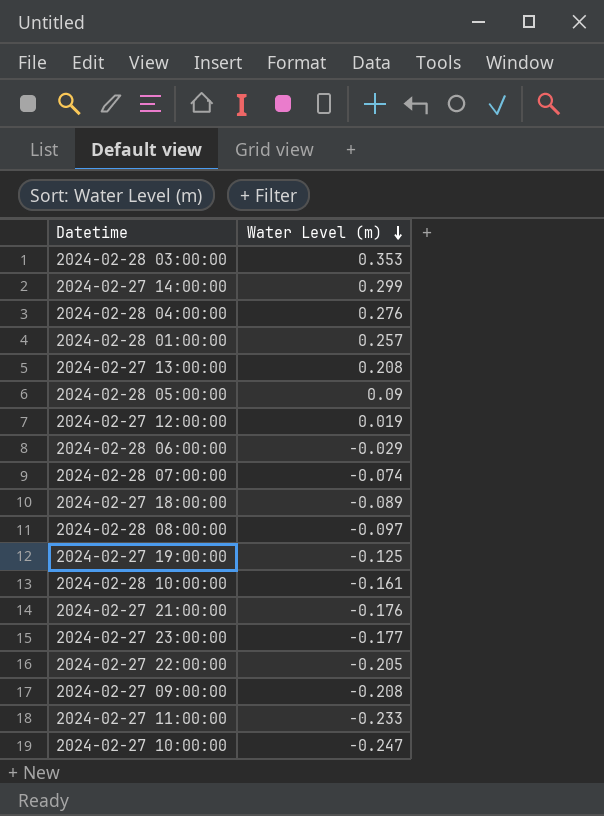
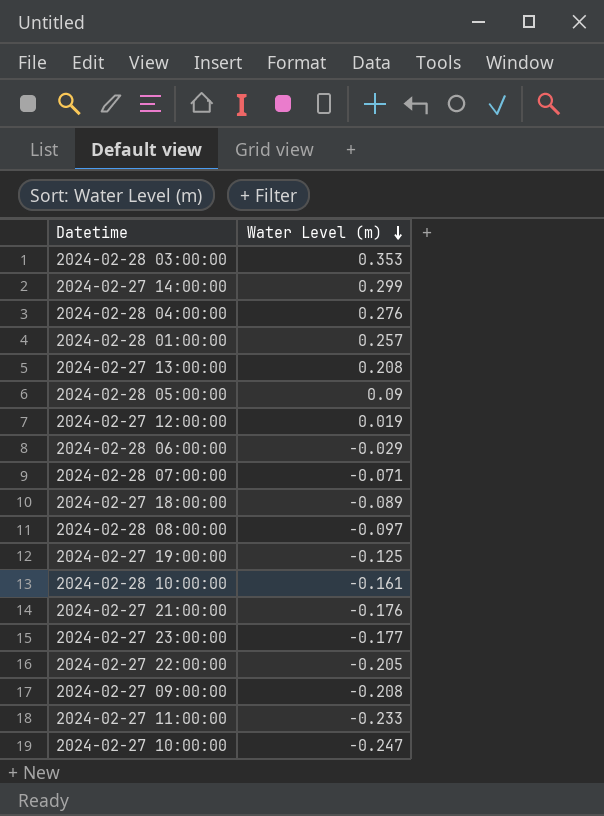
2024-02-28 07:00:00 | Water Level (m): -0.074 -> -0.071

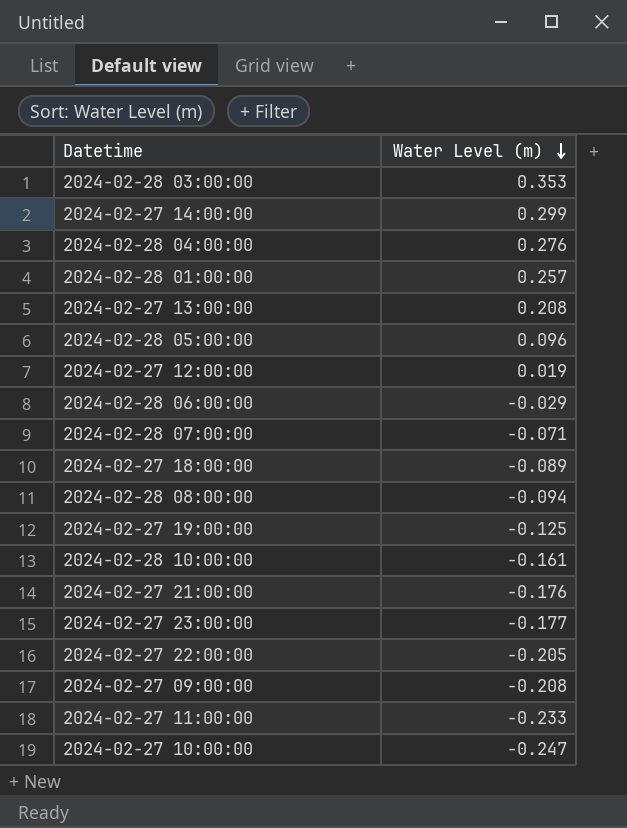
2024-02-28 05:00:00 | Water Level (m): 0.09 -> 0.096
2024-02-28 08:00:00 | Water Level (m): -0.097 -> -0.094

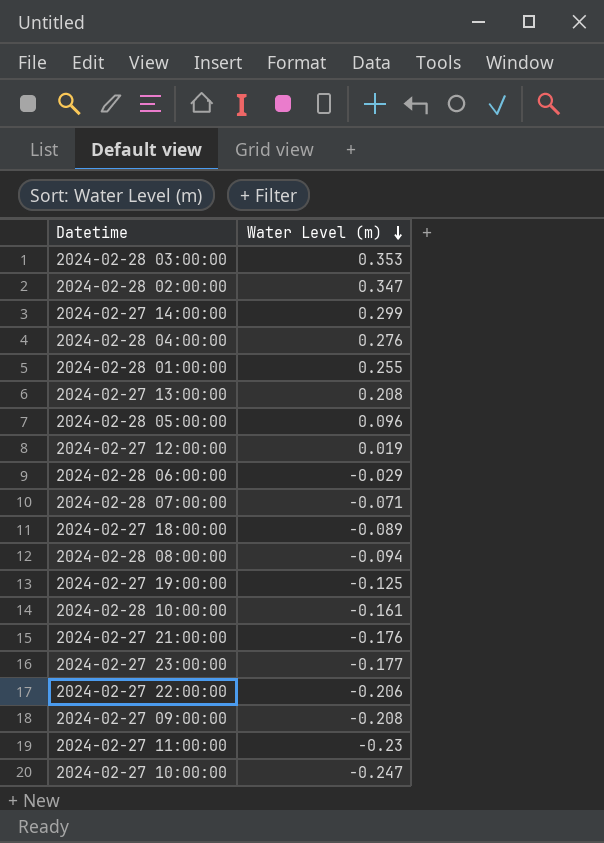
row 2024-02-28 02:00:00: none -> 0.347
2024-02-28 01:00:00 | Water Level (m): 0.257 -> 0.255
2024-02-27 22:00:00 | Water Level (m): -0.205 -> -0.206
2024-02-27 11:00:00 | Water Level (m): -0.233 -> -0.23

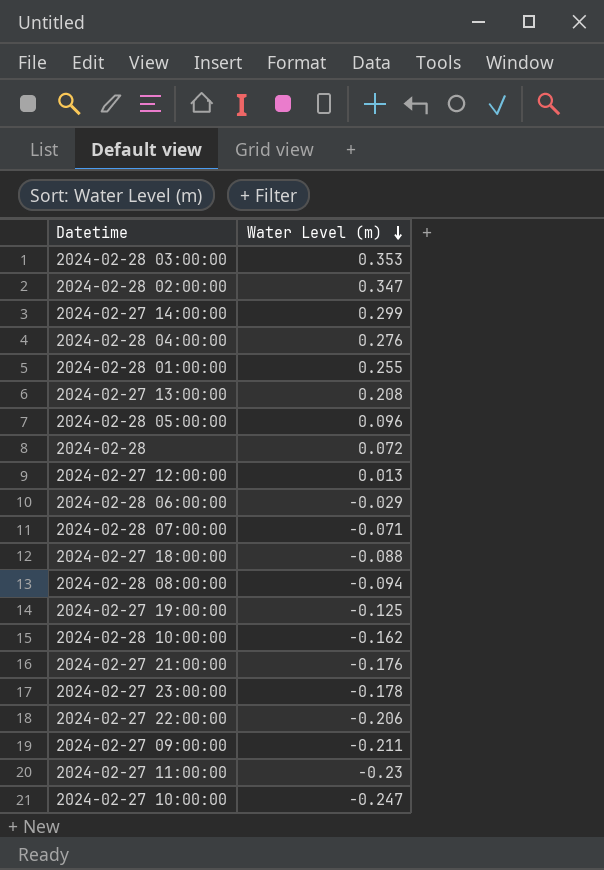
row 2024-02-28: none -> 0.072
2024-02-27 12:00:00 | Water Level (m): 0.019 -> 0.013
2024-02-27 18:00:00 | Water Level (m): -0.089 -> -0.088
2024-02-28 10:00:00 | Water Level (m): -0.161 -> -0.162
2024-02-27 23:00:00 | Water Level (m): -0.177 -> -0.178
2024-02-27 09:00:00 | Water Level (m): -0.208 -> -0.211

